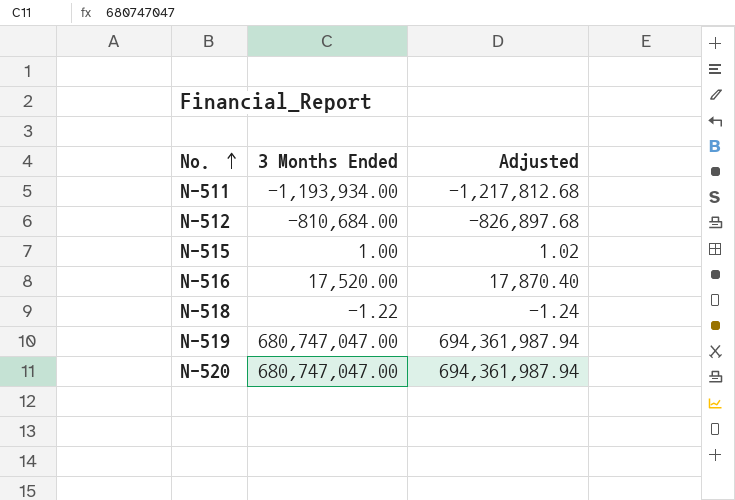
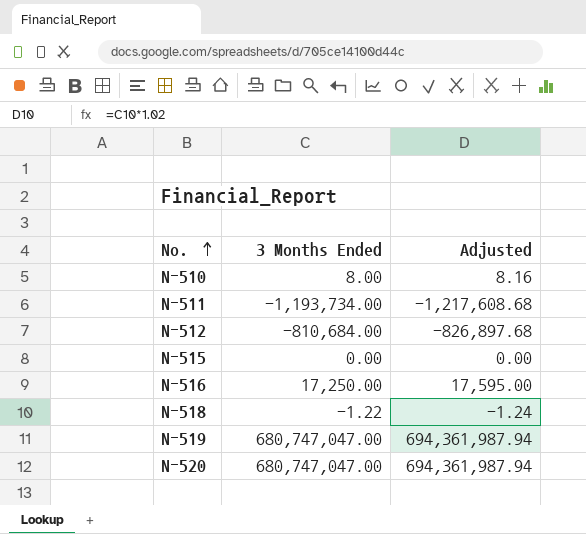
row N-510: none -> 8.00 | 8.16
N-511 | 3 Months Ended: -1,193,934.00 -> -1,193,734.00
N-511 | Adjusted: -1,217,812.68 -> -1,217,608.68
N-515 | 3 Months Ended: 1.00 -> 0.00
N-515 | Adjusted: 1.02 -> 0.00
N-516 | 3 Months Ended: 17,520.00 -> 17,250.00
N-516 | Adjusted: 17,870.40 -> 17,595.00

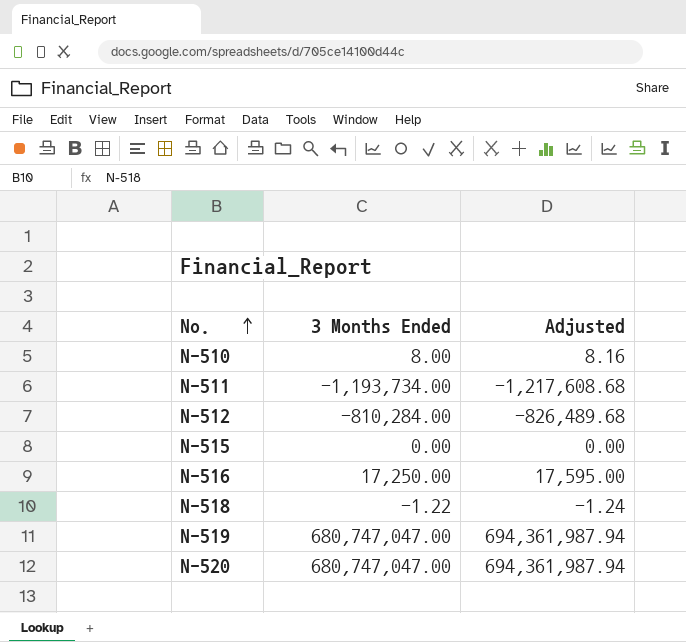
N-512 | 3 Months Ended: -810,684.00 -> -810,284.00
N-512 | Adjusted: -826,897.68 -> -826,489.68

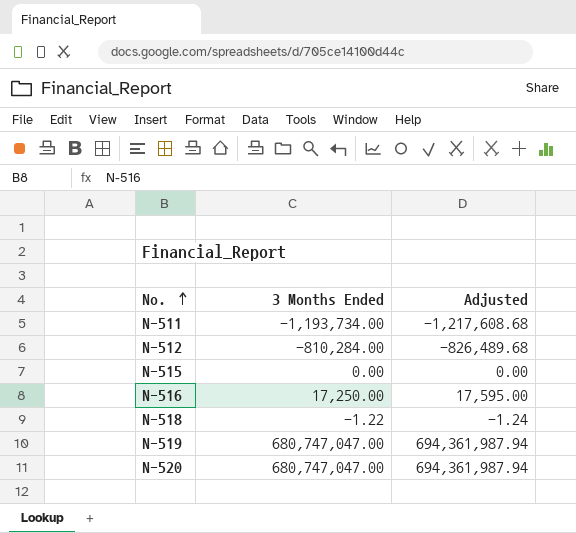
row N-510: 8.00 | 8.16 -> none

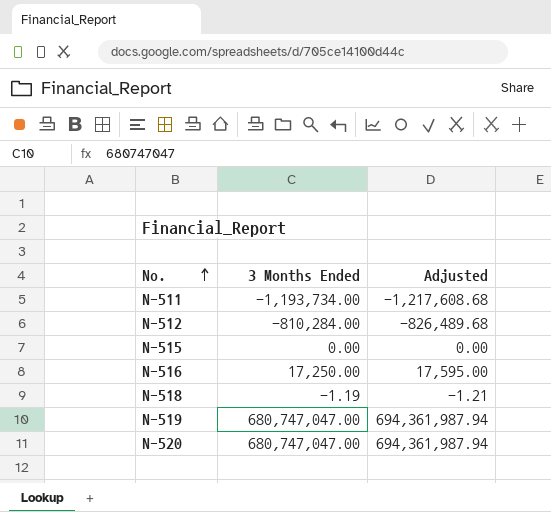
N-518 | 3 Months Ended: -1.22 -> -1.19
N-518 | Adjusted: -1.24 -> -1.21

